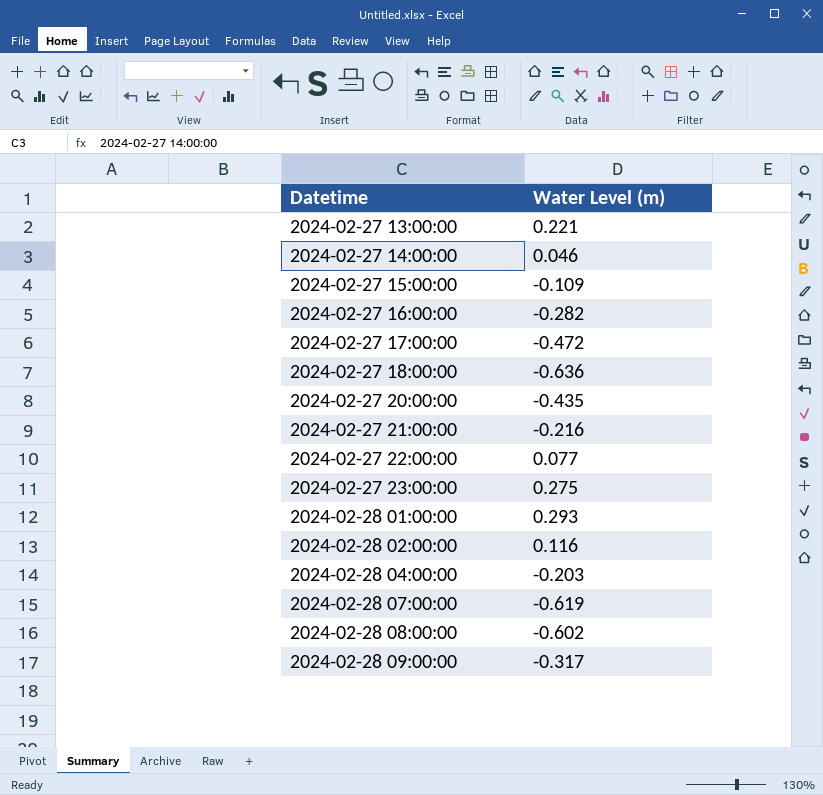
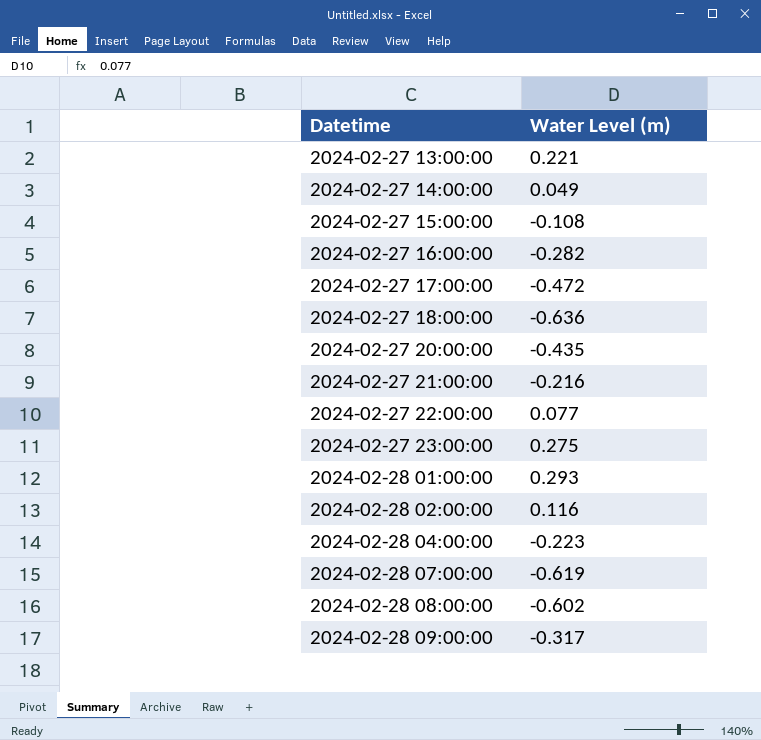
2024-02-27 14:00:00 | Water Level (m): 0.046 -> 0.049
2024-02-27 15:00:00 | Water Level (m): -0.109 -> -0.108
2024-02-28 04:00:00 | Water Level (m): -0.203 -> -0.223

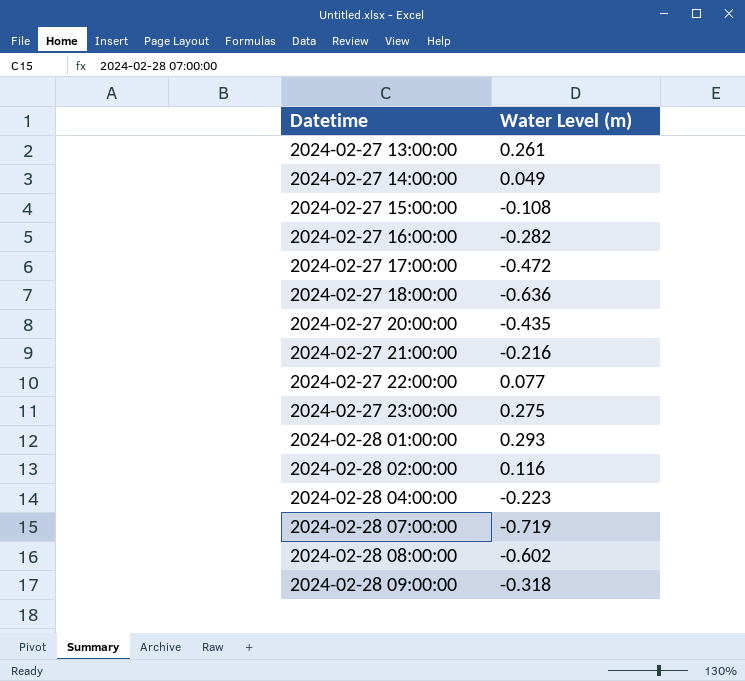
2024-02-27 13:00:00 | Water Level (m): 0.221 -> 0.261
2024-02-28 07:00:00 | Water Level (m): -0.619 -> -0.719
2024-02-28 09:00:00 | Water Level (m): -0.317 -> -0.318

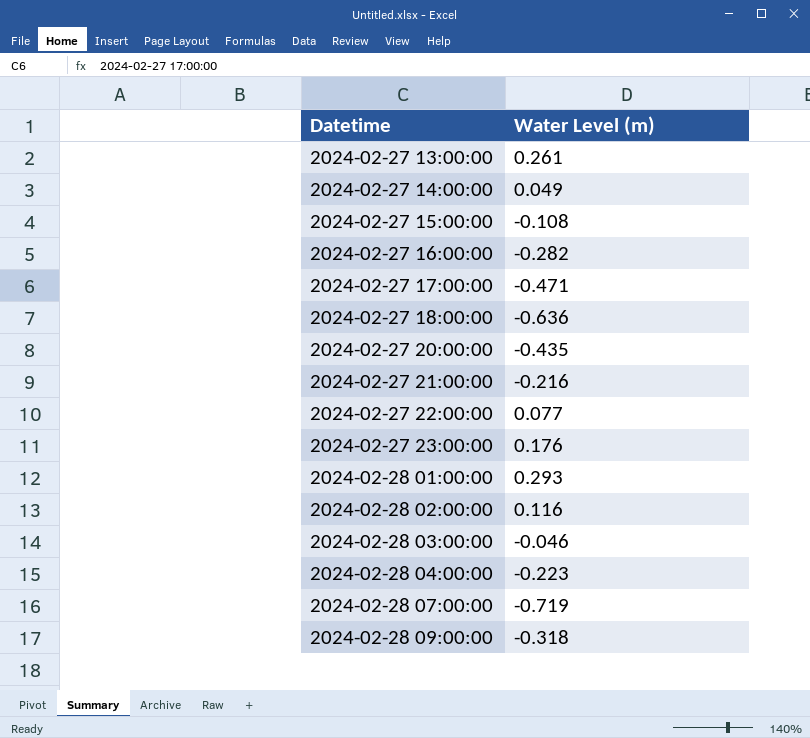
row 2024-02-28 08:00:00: -0.602 -> none
2024-02-27 17:00:00 | Water Level (m): -0.472 -> -0.471
2024-02-27 23:00:00 | Water Level (m): 0.275 -> 0.176
row 2024-02-28 03:00:00: none -> -0.046

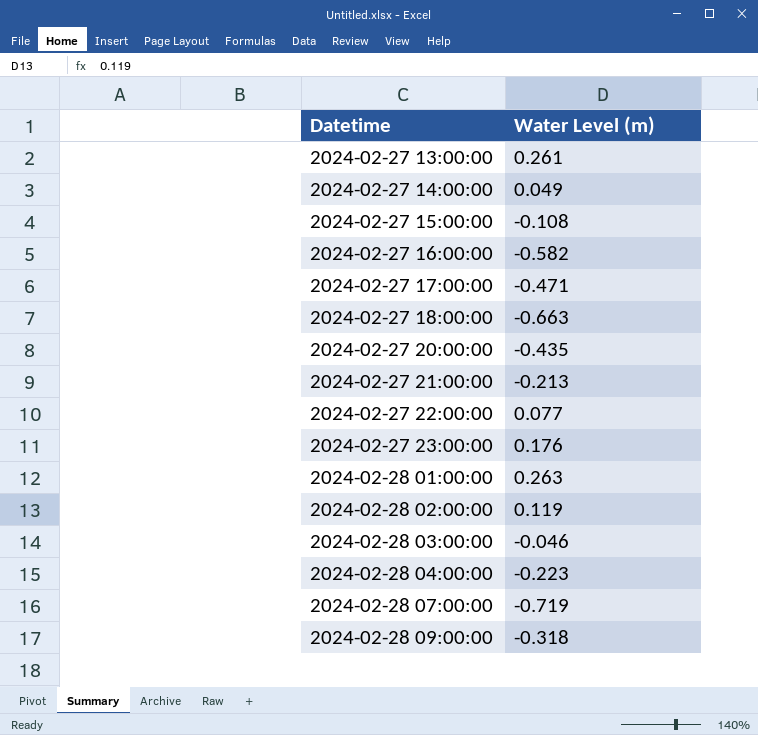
2024-02-27 16:00:00 | Water Level (m): -0.282 -> -0.582
2024-02-27 18:00:00 | Water Level (m): -0.636 -> -0.663
2024-02-27 21:00:00 | Water Level (m): -0.216 -> -0.213
2024-02-28 01:00:00 | Water Level (m): 0.293 -> 0.263
2024-02-28 02:00:00 | Water Level (m): 0.116 -> 0.119

